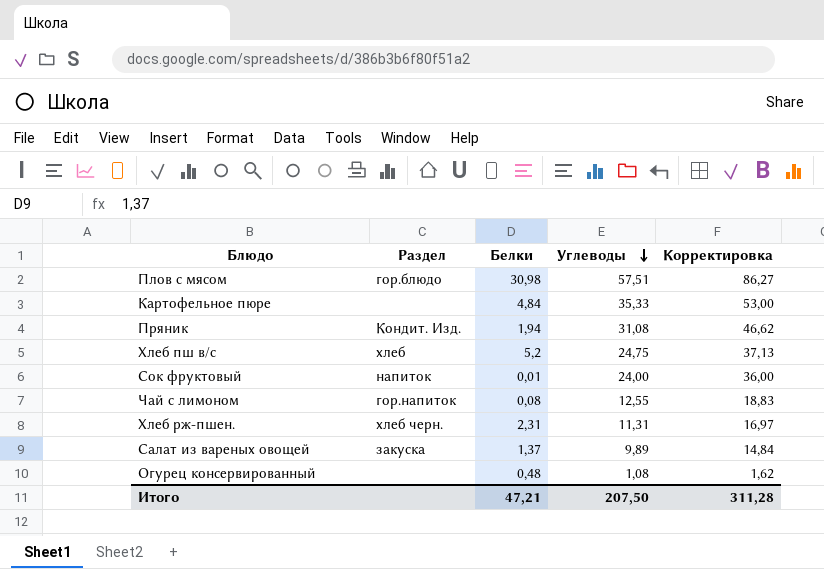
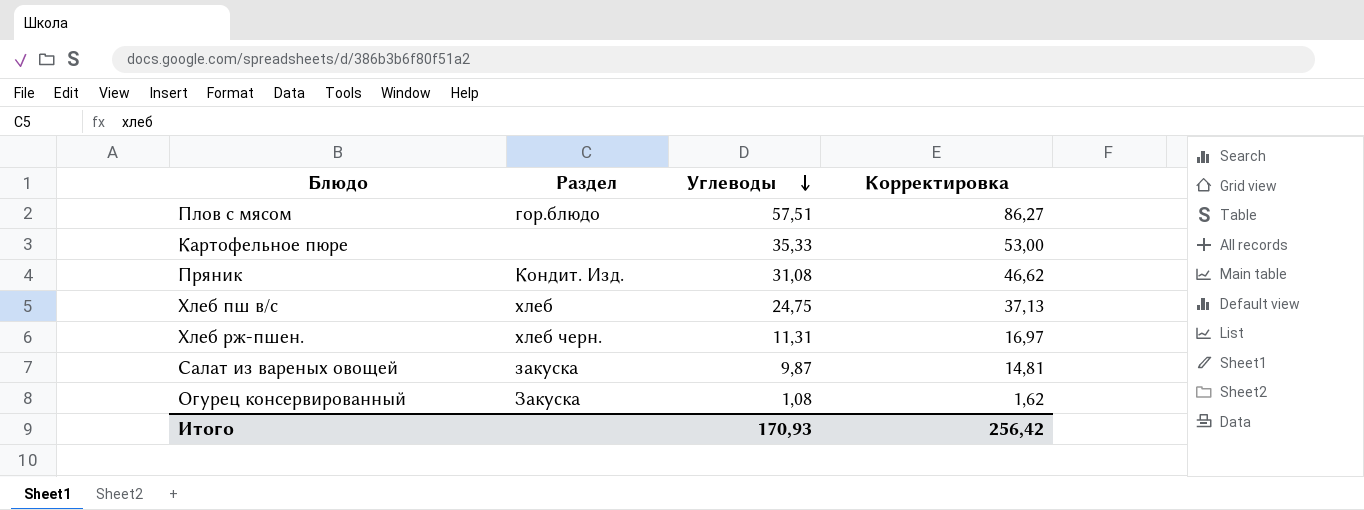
column Белки | position: 3 -> none
row Сок фруктовый: напиток | 0,01 | 24,00 | 36,00 -> none
row Чай с лимоном: гор.напиток | 0,08 | 12,55 | 18,83 -> none
Салат из вареных овощей | Углеводы: 9,89 -> 9,87
Салат из вареных овощей | Корректировка: 14,84 -> 14,81
Огурец консервированный | Раздел: none -> Закуска
Итого | Углеводы: 207,50 -> 170,93
Итого | Корректировка: 311,28 -> 256,42

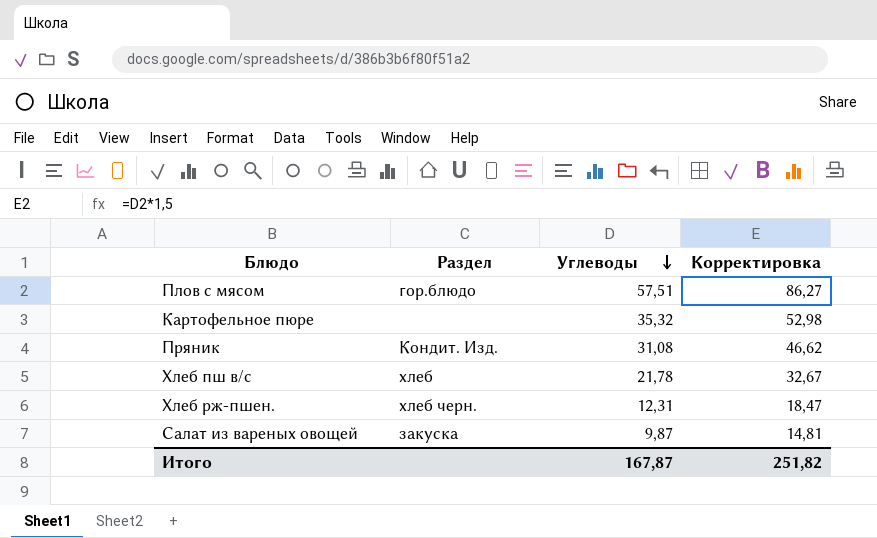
row Огурец консервированный: Закуска | 1,08 | 1,62 -> none
Картофельное пюре | Углеводы: 35,33 -> 35,32
Картофельное пюре | Корректировка: 53,00 -> 52,98
Хлеб пш в/с | Углеводы: 24,75 -> 21,78
Хлеб пш в/с | Корректировка: 37,13 -> 32,67
Хлеб рж-пшен. | Углеводы: 11,31 -> 12,31
Хлеб рж-пшен. | Корректировка: 16,97 -> 18,47
Итого | Углеводы: 170,93 -> 167,87
Итого | Корректировка: 256,42 -> 251,82

